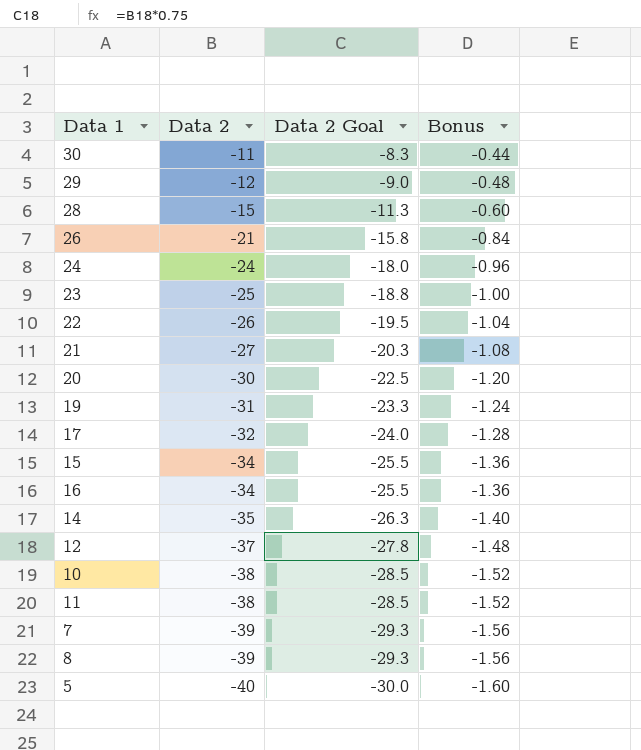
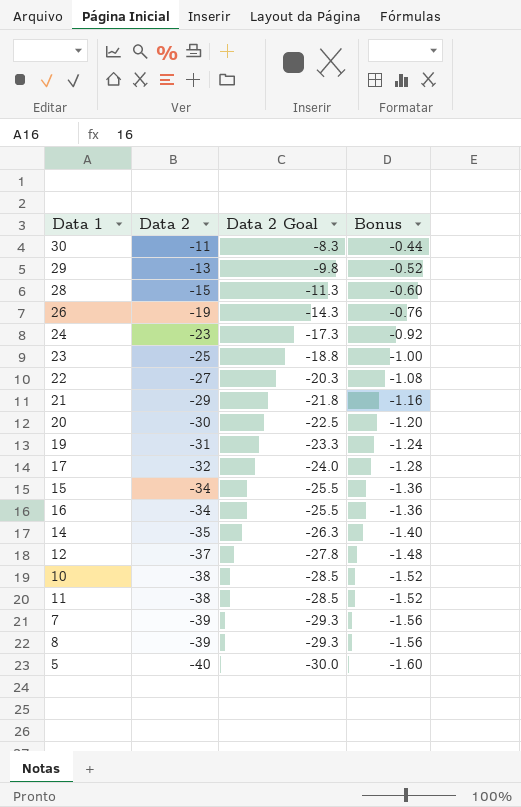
29 | Data 2: -12 -> -13
29 | Data 2 Goal: -9.0 -> -9.8
29 | Bonus: -0.48 -> -0.52
26 | Data 2: -21 -> -19
26 | Data 2 Goal: -15.8 -> -14.3
26 | Bonus: -0.84 -> -0.76
24 | Data 2: -24 -> -23
24 | Data 2 Goal: -18.0 -> -17.3
24 | Bonus: -0.96 -> -0.92
22 | Data 2: -26 -> -27
22 | Data 2 Goal: -19.5 -> -20.3
22 | Bonus: -1.04 -> -1.08
21 | Data 2: -27 -> -29
21 | Data 2 Goal: -20.3 -> -21.8
21 | Bonus: -1.08 -> -1.16

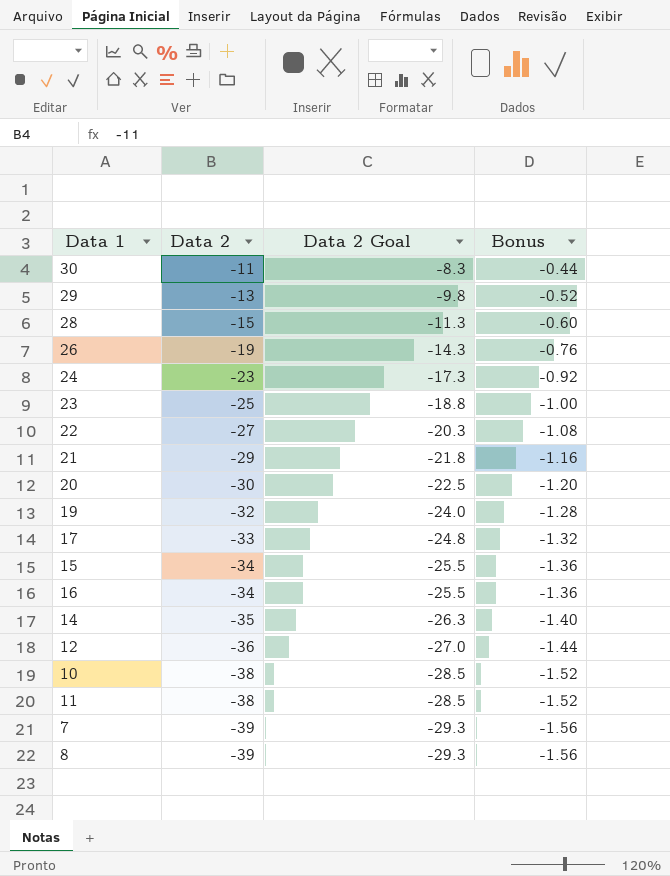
row 5: -40 | -30.0 | -1.60 -> none
19 | Data 2: -31 -> -32
19 | Data 2 Goal: -23.3 -> -24.0
19 | Bonus: -1.24 -> -1.28
17 | Data 2: -32 -> -33
17 | Data 2 Goal: -24.0 -> -24.8
17 | Bonus: -1.28 -> -1.32
12 | Data 2: -37 -> -36
12 | Data 2 Goal: -27.8 -> -27.0
12 | Bonus: -1.48 -> -1.44

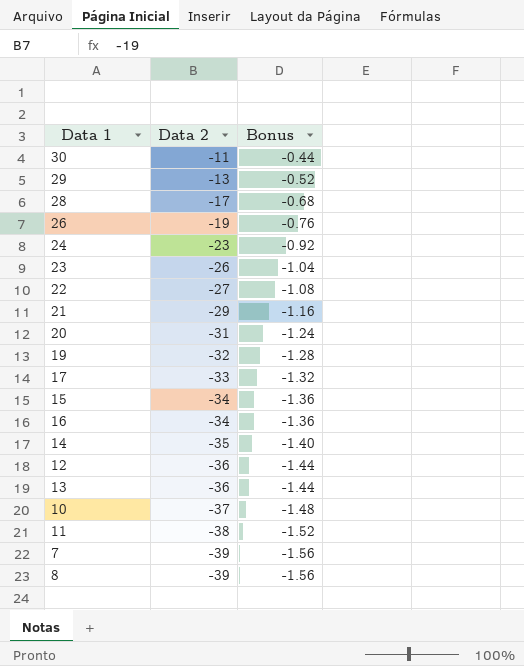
column Data 2 Goal | formula: [Data 2] * 0.75 -> none
28 | Data 2: -15 -> -17
28 | Bonus: -0.60 -> -0.68
23 | Data 2: -25 -> -26
23 | Bonus: -1.00 -> -1.04
20 | Data 2: -30 -> -31
20 | Bonus: -1.20 -> -1.24
row 13: none -> -36 | -1.44
10 | Data 2: -38 -> -37
10 | Bonus: -1.52 -> -1.48

